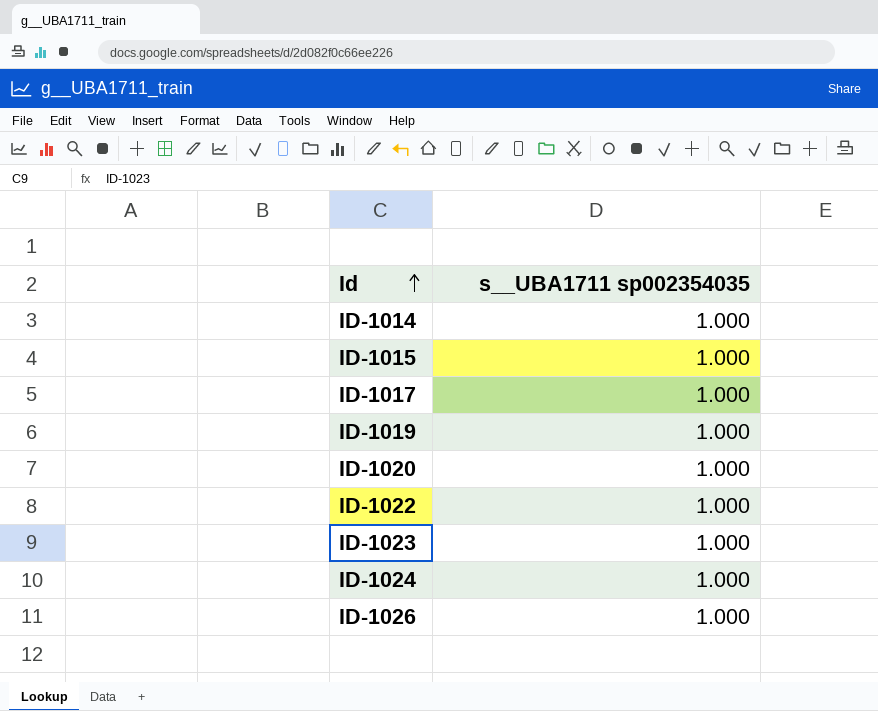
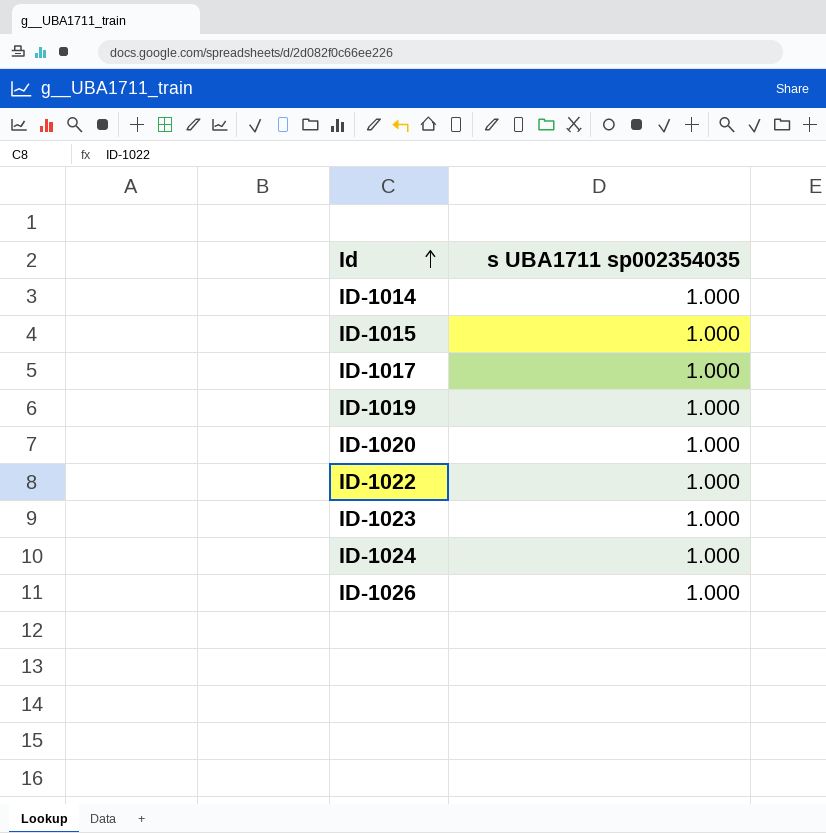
column name: s__UBA1711 sp002354035 -> s UBA1711 sp002354035

